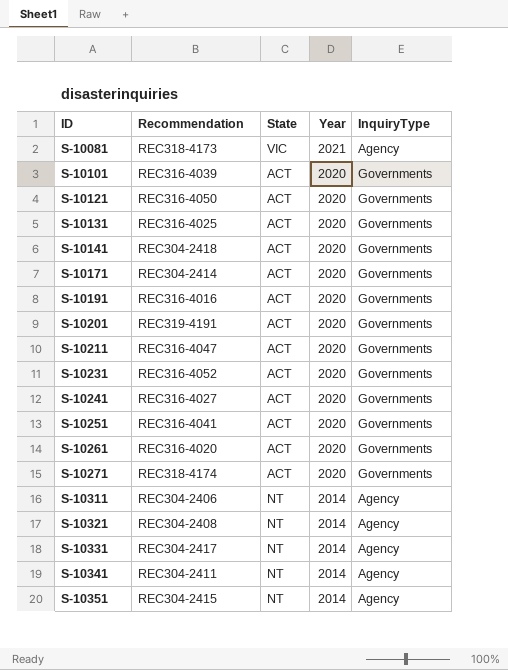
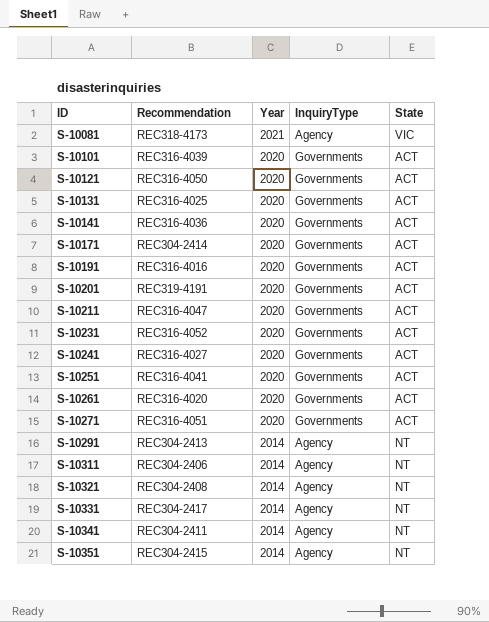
column State | position: 3 -> 5
S-10141 | Recommendation: REC304-2418 -> REC316-4036
S-10271 | Recommendation: REC318-4174 -> REC316-4051
row S-10291: none -> REC304-2413 | 2014 | Agency | NT

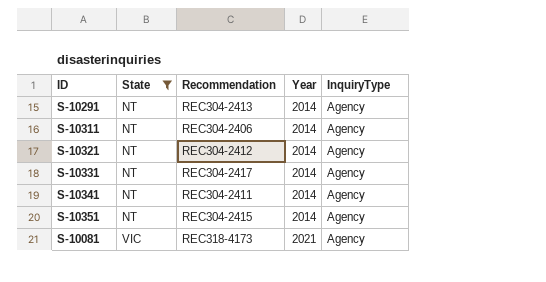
filter: none -> State != ACT
row order: ID ascending -> State ascending
column State | position: 5 -> 2
S-10321 | Recommendation: REC304-2408 -> REC304-2412

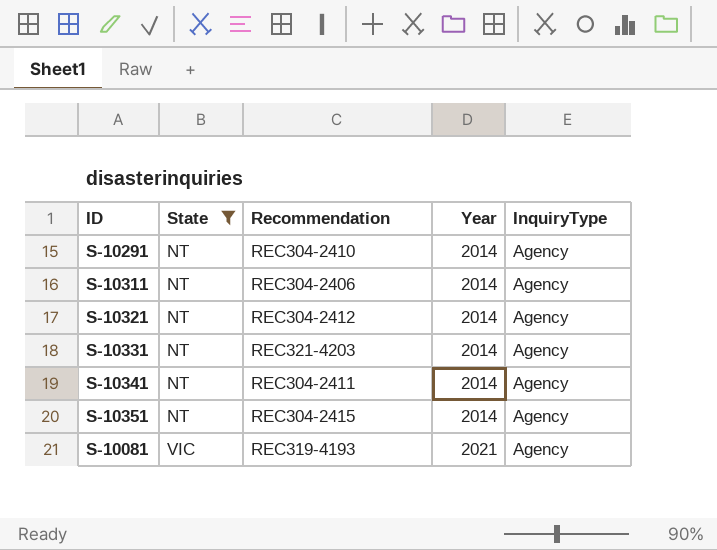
S-10291 | Recommendation: REC304-2413 -> REC304-2410
S-10331 | Recommendation: REC304-2417 -> REC321-4203
S-10081 | Recommendation: REC318-4173 -> REC319-4193

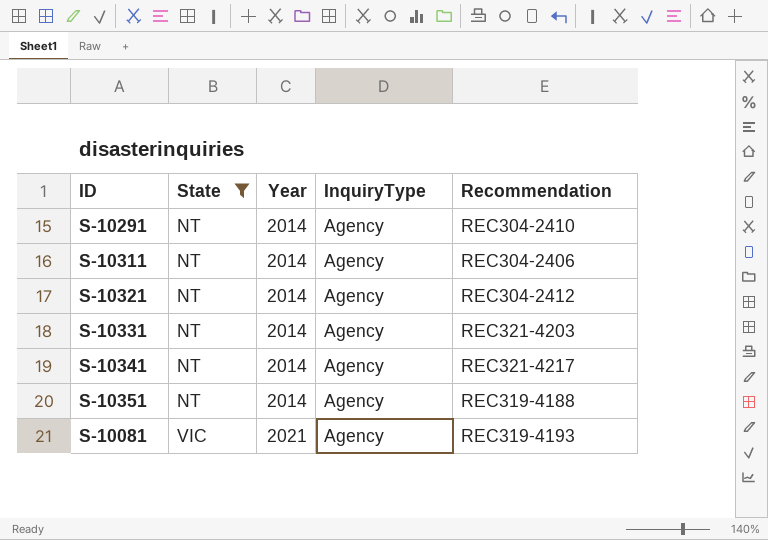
column Recommendation | position: 3 -> 5
S-10341 | Recommendation: REC304-2411 -> REC321-4217
S-10351 | Recommendation: REC304-2415 -> REC319-4188

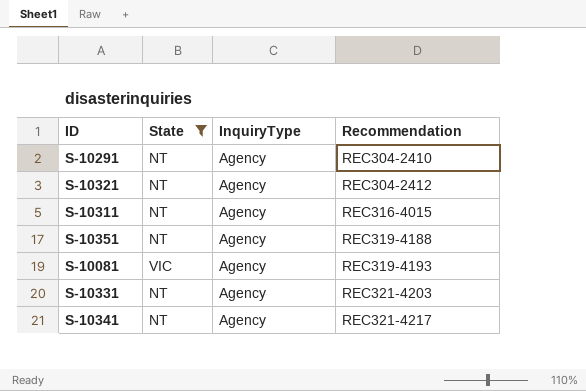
row order: State ascending -> Recommendation ascending
column Year | position: 3 -> none
S-10311 | Recommendation: REC304-2406 -> REC316-4015

